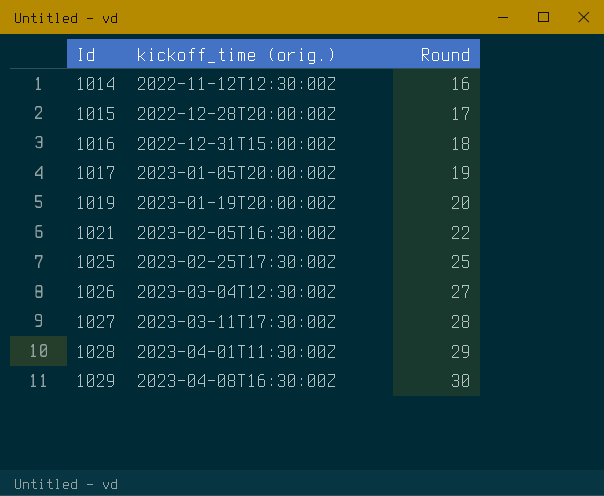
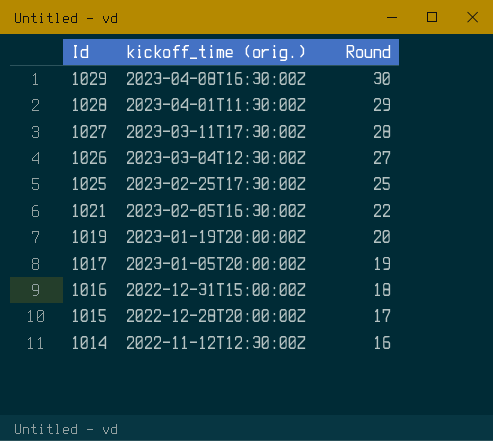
row order: Id ascending -> Id descending

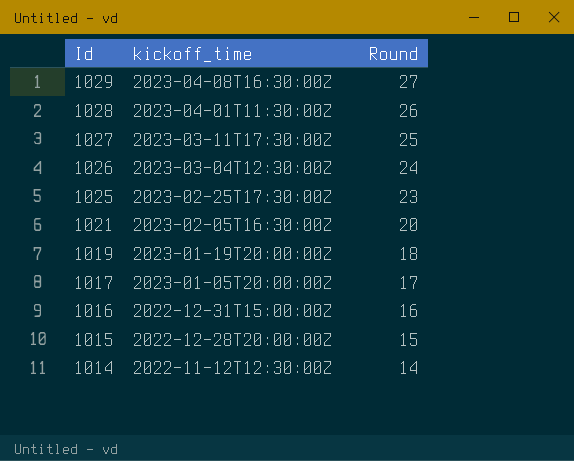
column name: kickoff_time (orig.) -> kickoff_time
1029 | Round: 30 -> 27
1028 | Round: 29 -> 26
1027 | Round: 28 -> 25
1026 | Round: 27 -> 24
1025 | Round: 25 -> 23
1021 | Round: 22 -> 20
1019 | Round: 20 -> 18
1017 | Round: 19 -> 17
1016 | Round: 18 -> 16
1015 | Round: 17 -> 15
1014 | Round: 16 -> 14

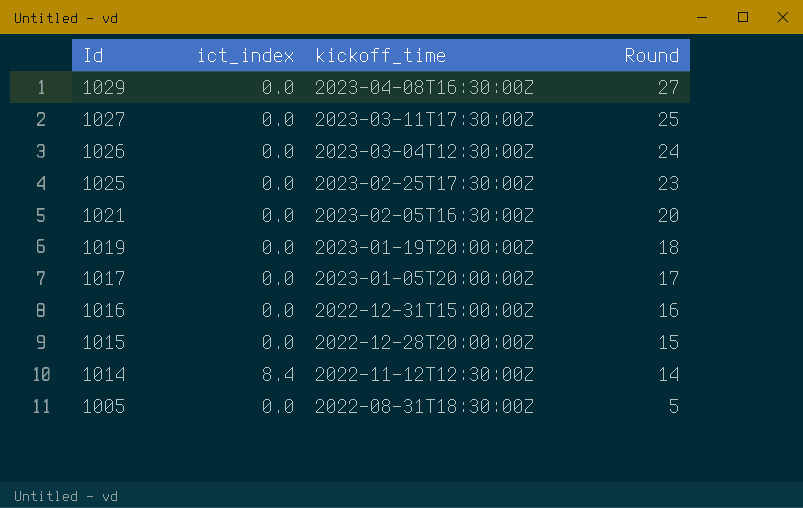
column ict_index | position: none -> 2
row 1028: 2023-04-01T11:30:00Z | 26 -> none
row 1005: none -> 0.0 | 2022-08-31T18:30:00Z | 5

